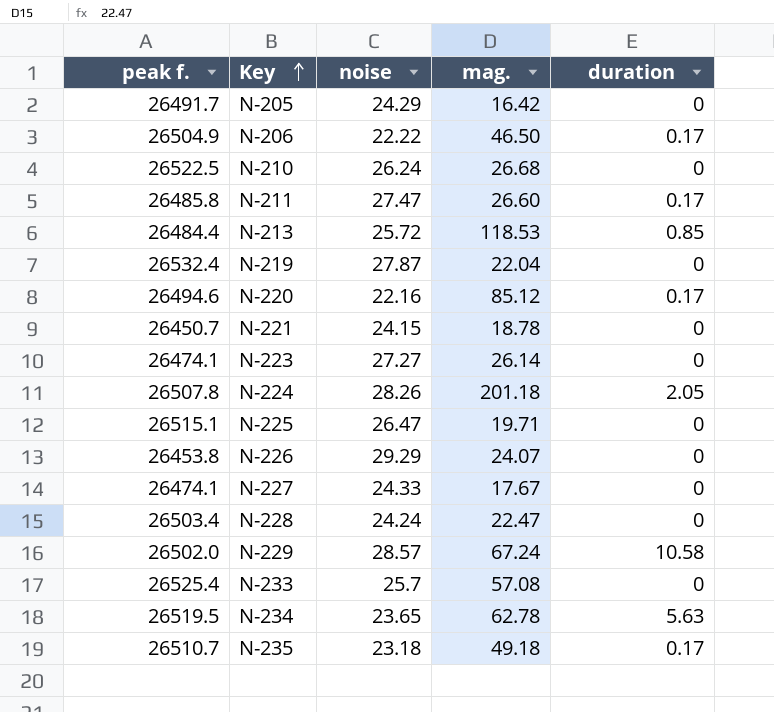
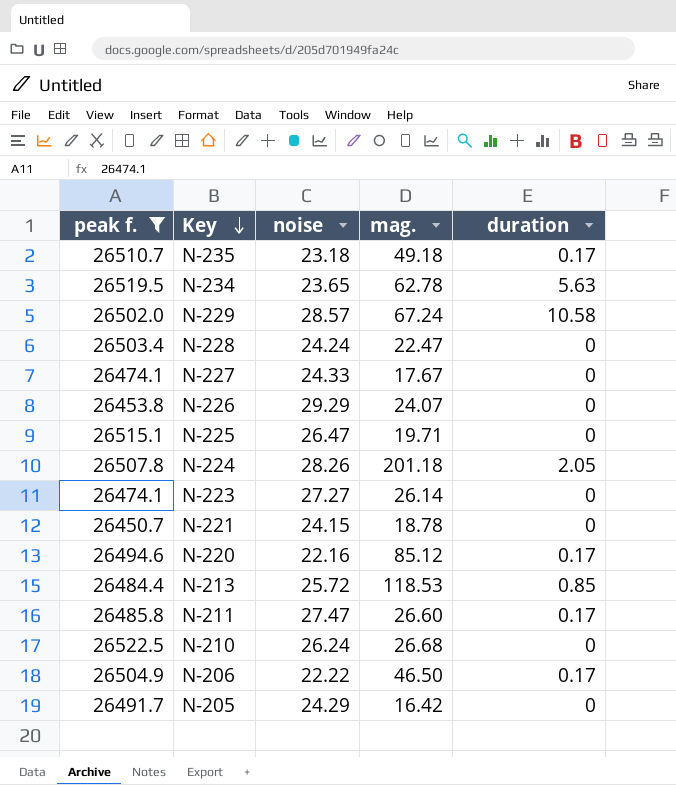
filter: none -> peak f. <= 26522.5
row order: Key ascending -> Key descending

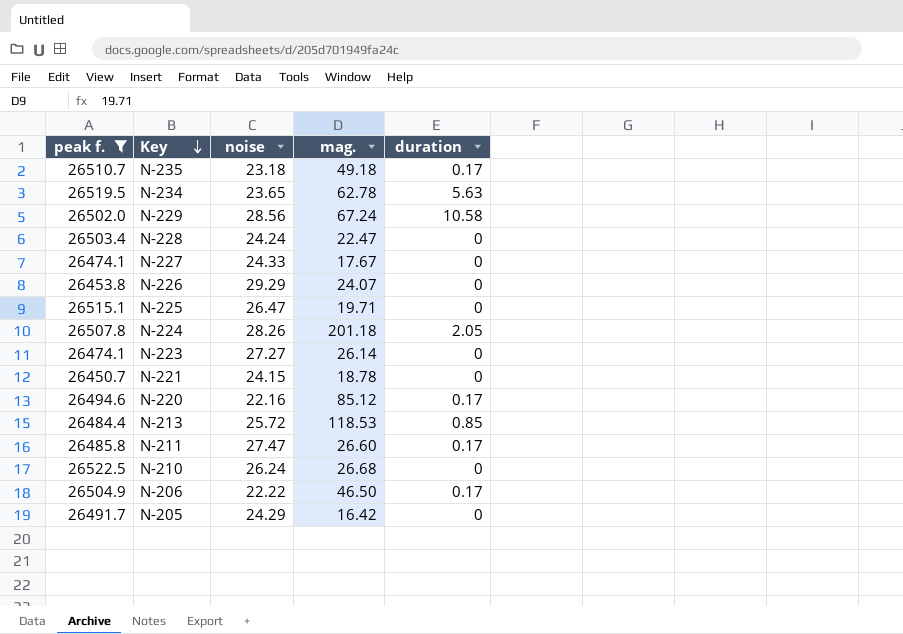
N-229 | noise: 28.57 -> 28.56

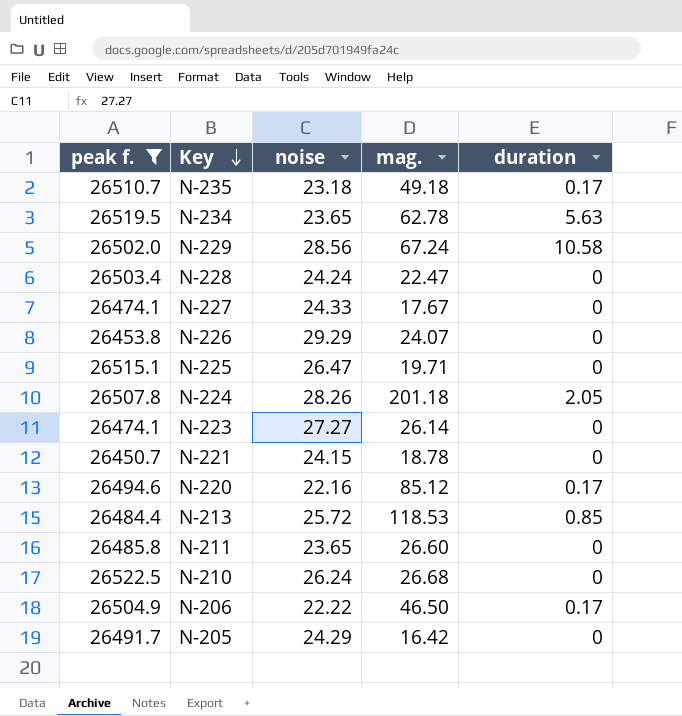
N-211 | noise: 27.47 -> 23.65
N-211 | duration: 0.17 -> 0

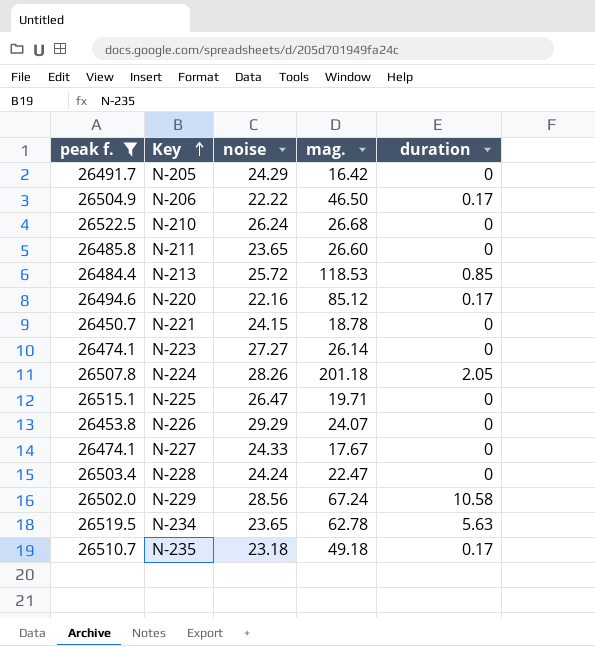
row order: Key descending -> Key ascending

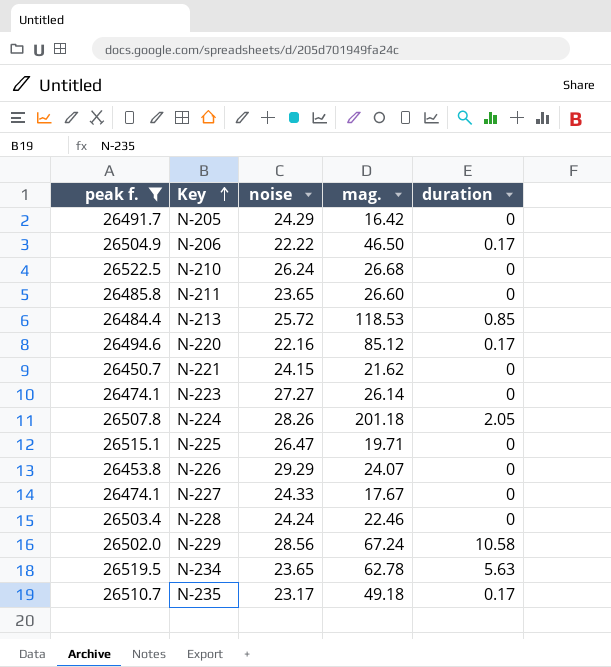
N-221 | mag.: 18.78 -> 21.62
N-228 | mag.: 22.47 -> 22.46
N-235 | noise: 23.18 -> 23.17

